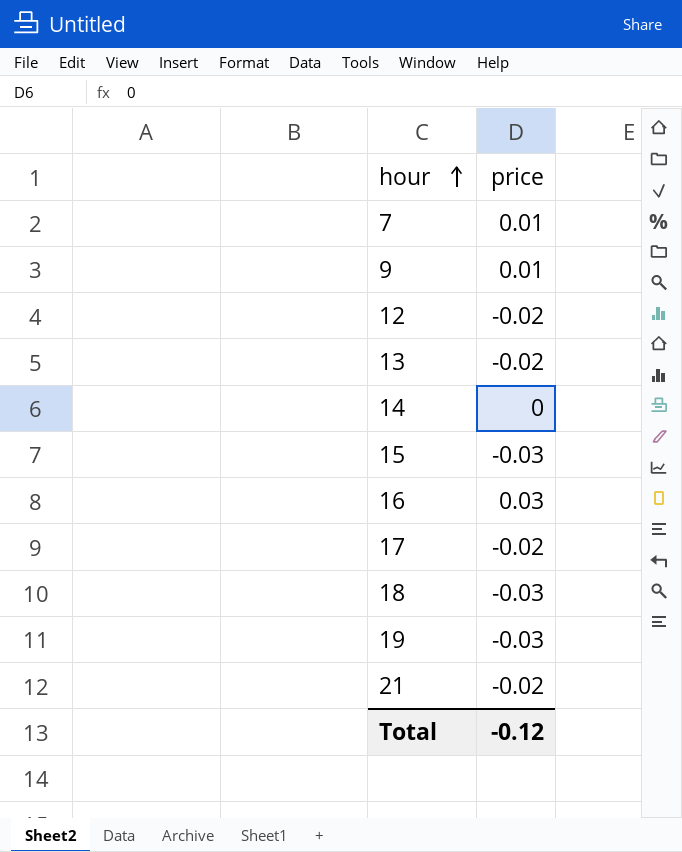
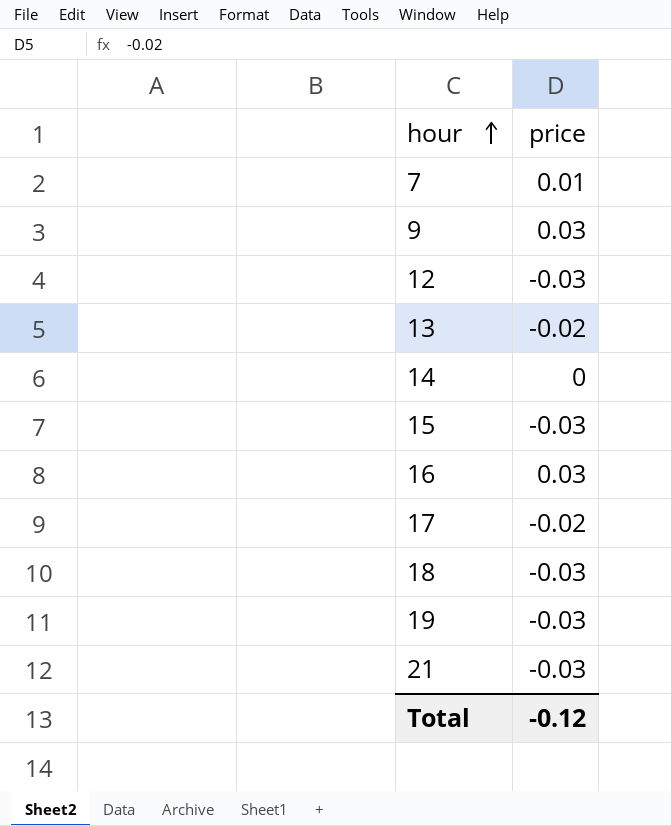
9 | price: 0.01 -> 0.03
12 | price: -0.02 -> -0.03
21 | price: -0.02 -> -0.03

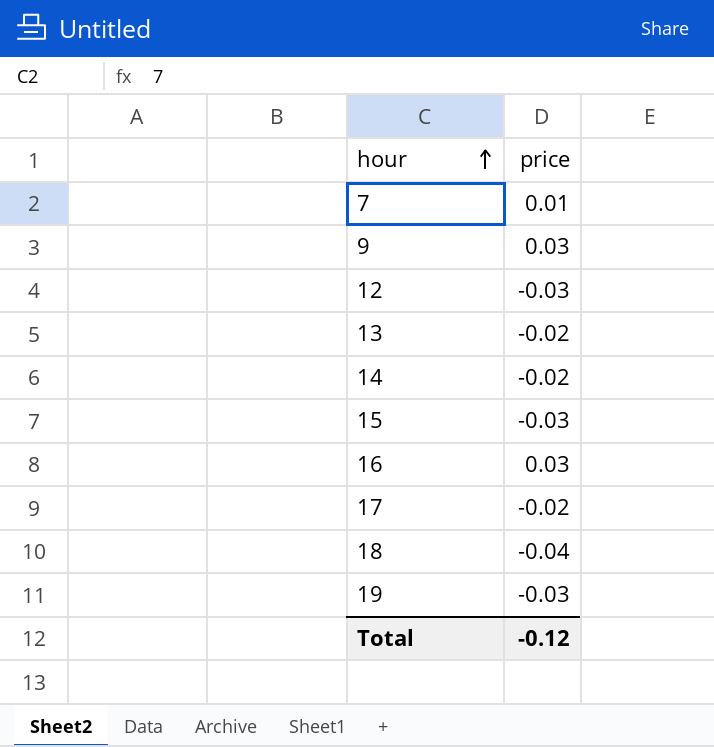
row 21: -0.03 -> none
14 | price: 0 -> -0.02
18 | price: -0.03 -> -0.04

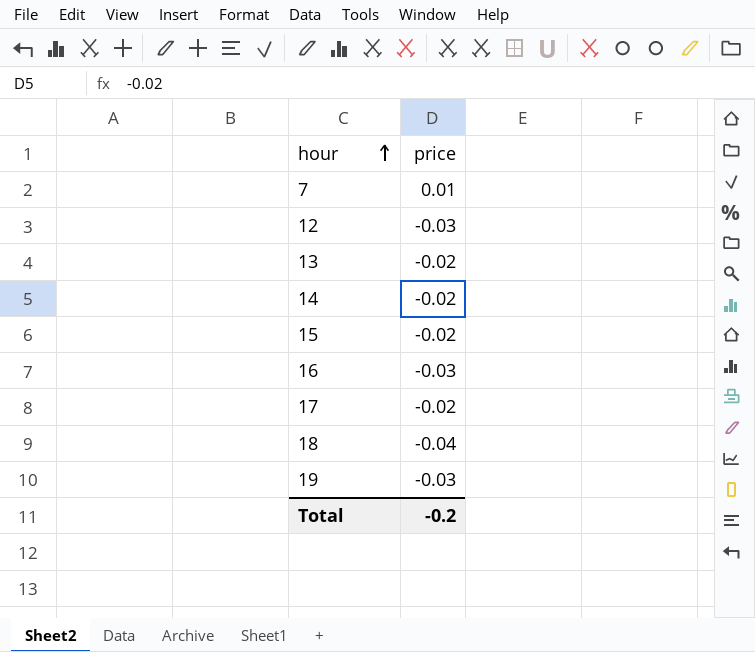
row 9: 0.03 -> none
15 | price: -0.03 -> -0.02
16 | price: 0.03 -> -0.03
Total | price: -0.12 -> -0.2

